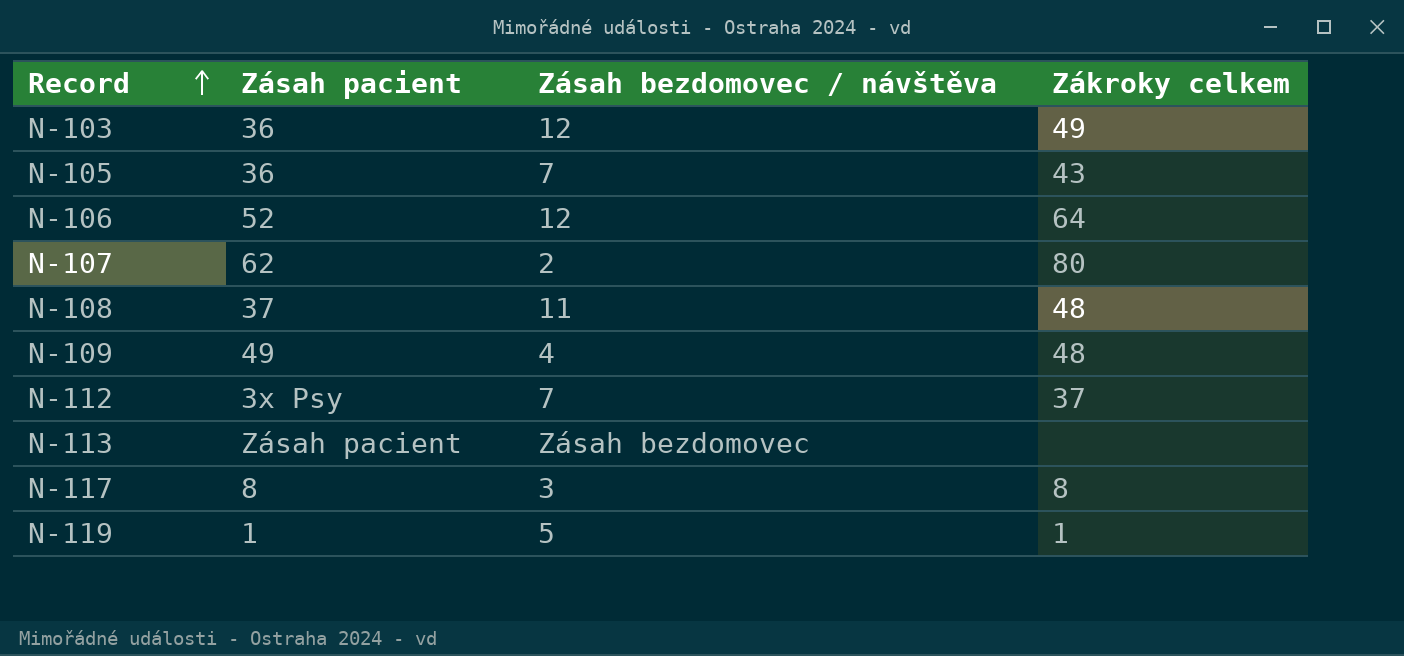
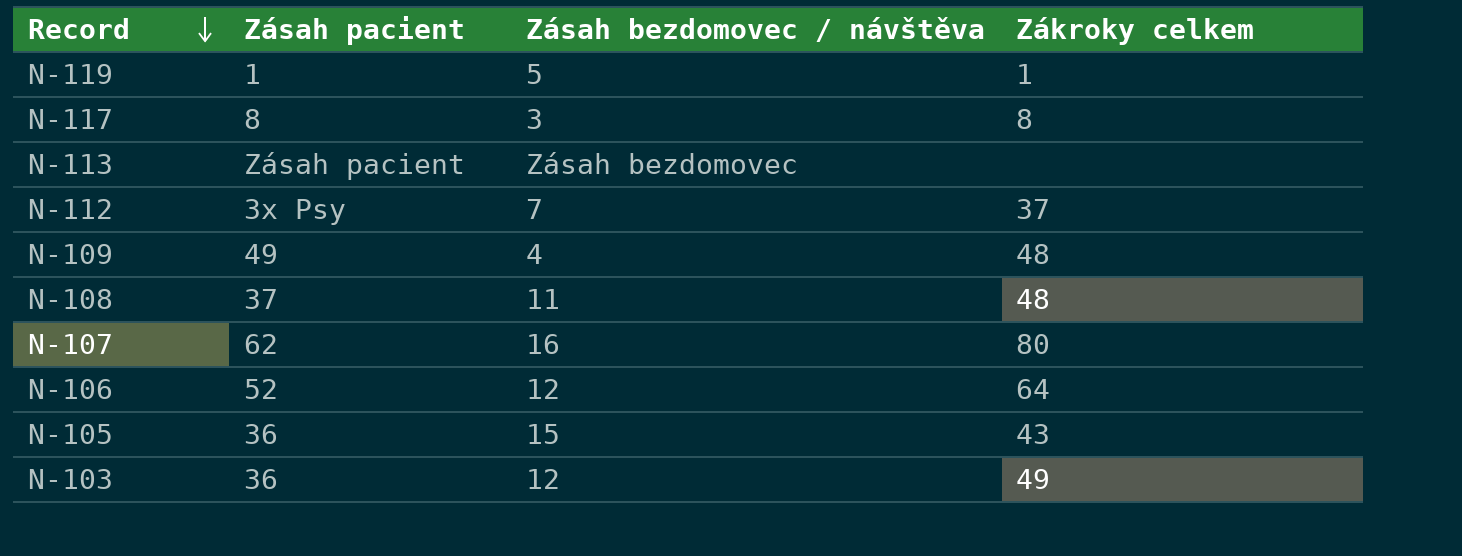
row order: Record ascending -> Record descending
N-107 | Zásah bezdomovec / návštěva: 2 -> 16
N-105 | Zásah bezdomovec / návštěva: 7 -> 15

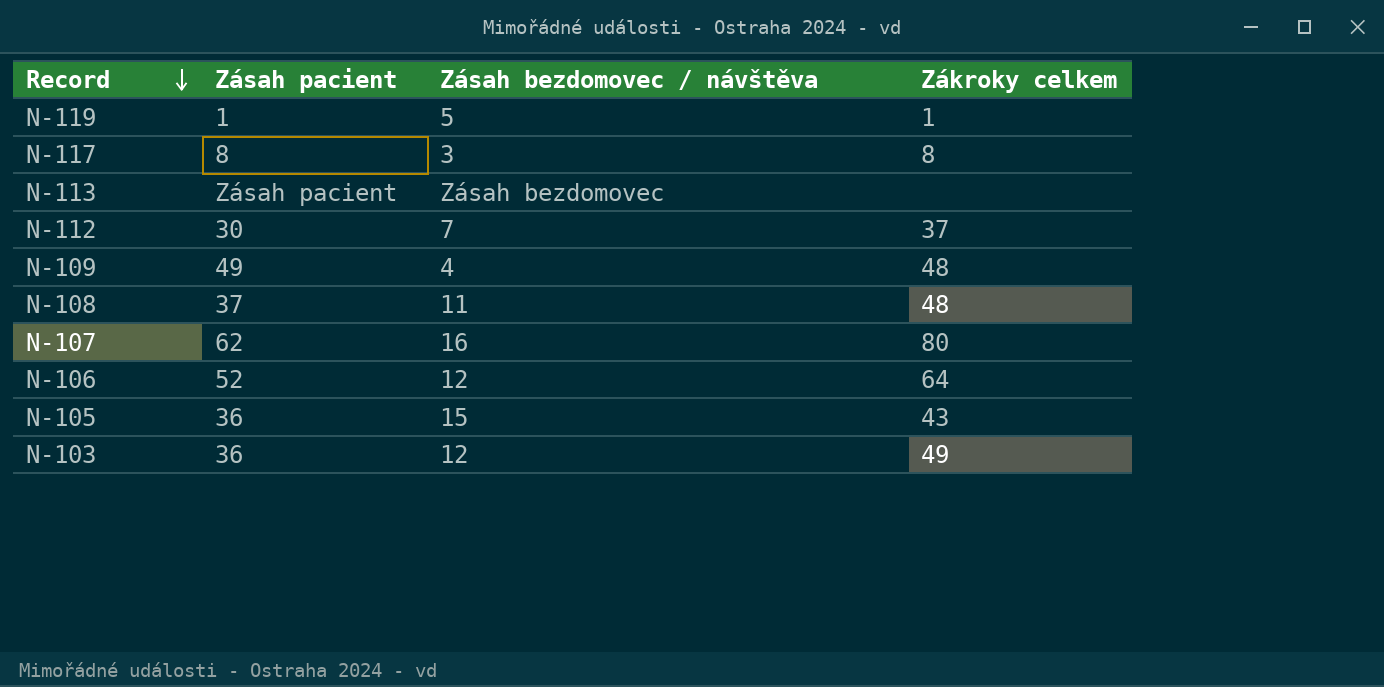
N-112 | Zásah pacient: 3x Psy -> 30

